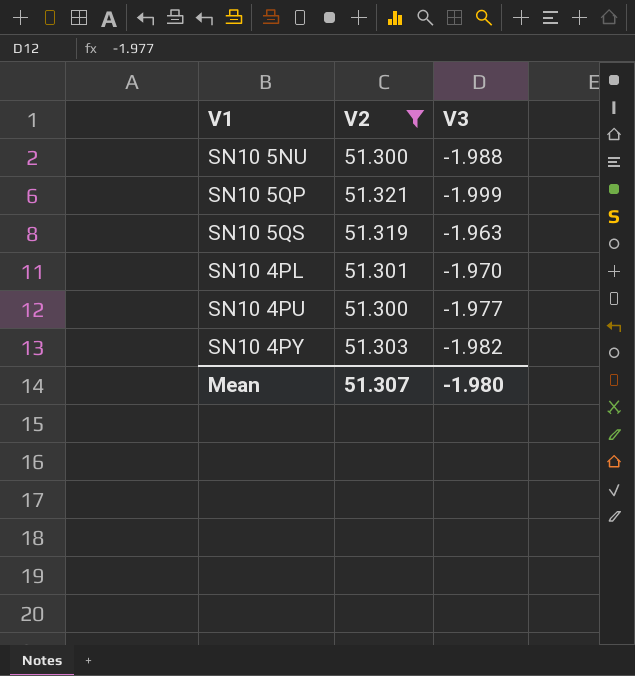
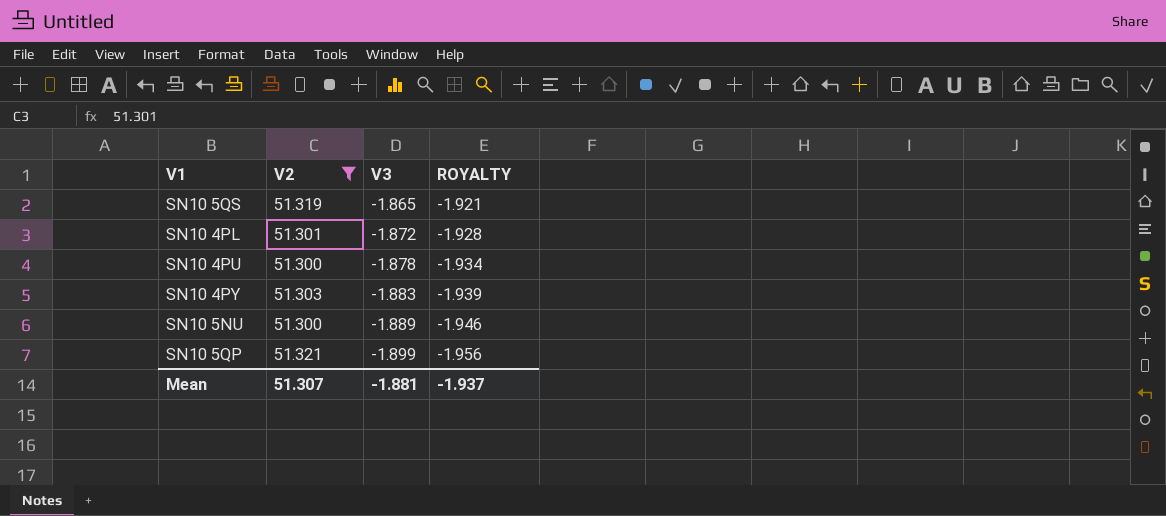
row order: none -> V3 descending
column ROYALTY | formula: none -> [V3] * 1.03
SN10 5QS | V3: -1.963 -> -1.865
SN10 4PL | V3: -1.970 -> -1.872
SN10 4PU | V3: -1.977 -> -1.878
SN10 4PY | V3: -1.982 -> -1.883
SN10 5NU | V3: -1.988 -> -1.889
SN10 5QP | V3: -1.999 -> -1.899
Mean | V3: -1.980 -> -1.881

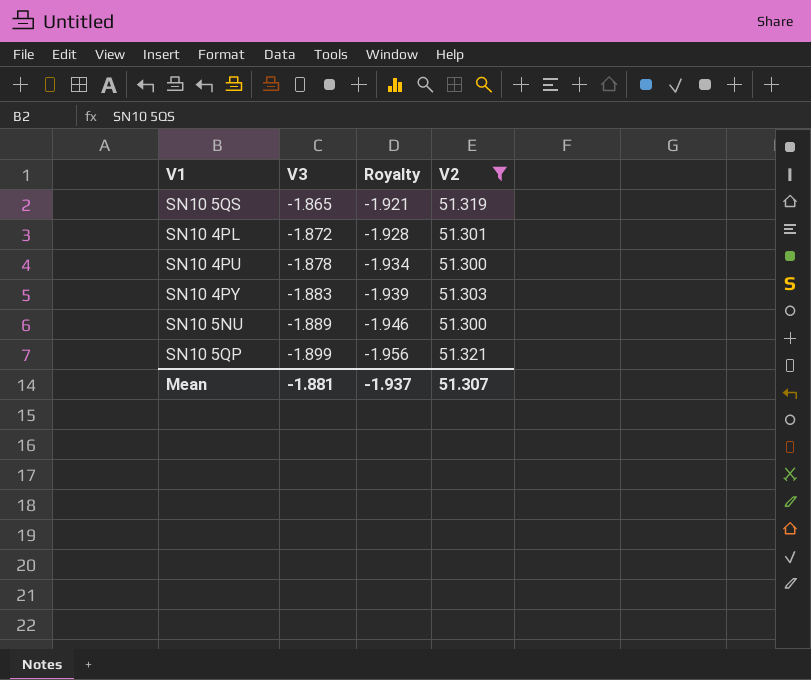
column name: ROYALTY -> Royalty
column V2 | position: 2 -> 4

